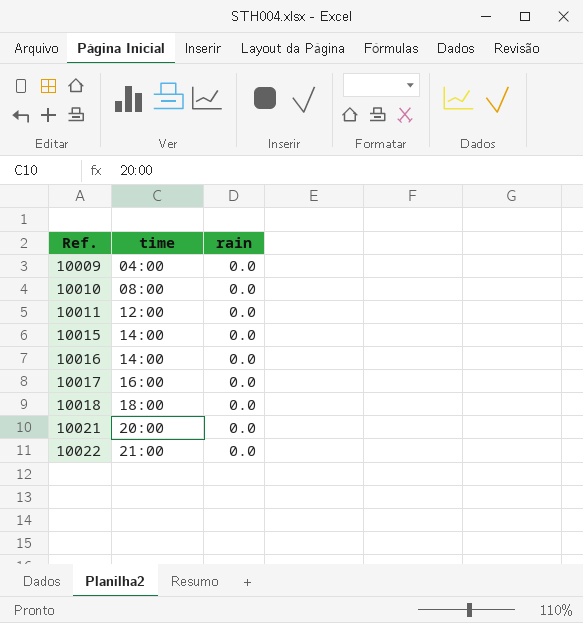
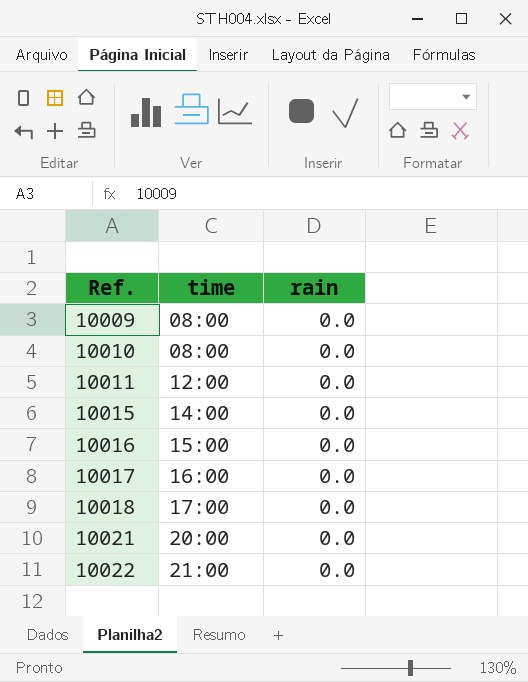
10009 | time: 04:00 -> 08:00
10016 | time: 14:00 -> 15:00
10018 | time: 18:00 -> 17:00

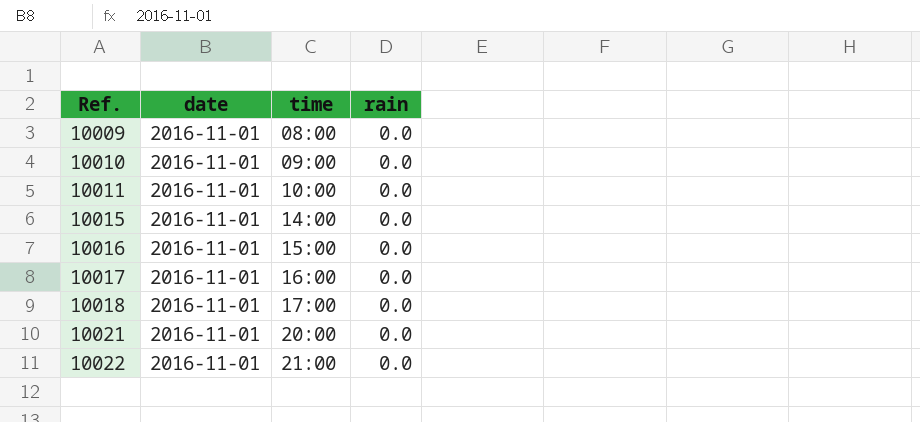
column date | position: none -> 2
10010 | time: 08:00 -> 09:00
10011 | time: 12:00 -> 10:00

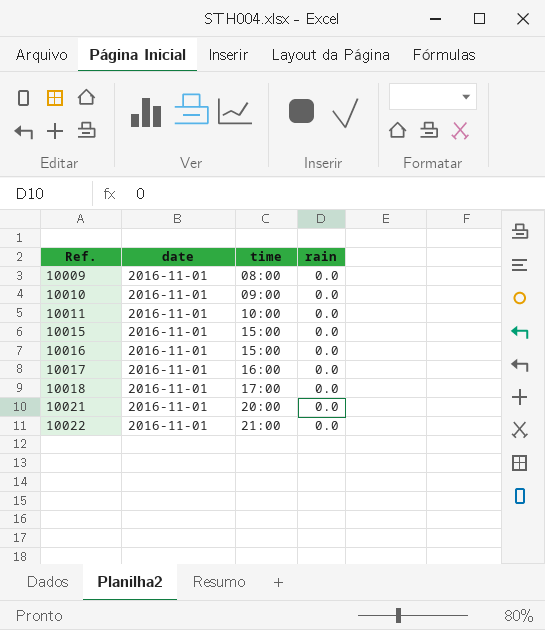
10015 | time: 14:00 -> 15:00

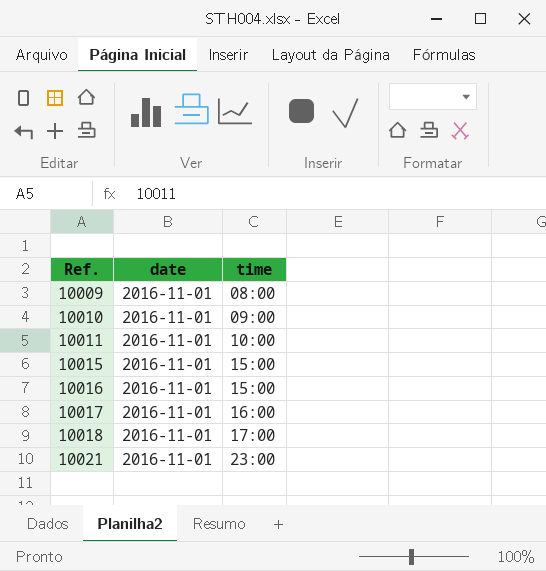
column rain | position: 4 -> none
row 10022: 2016-11-01 | 21:00 | 0.0 -> none
10021 | time: 20:00 -> 23:00

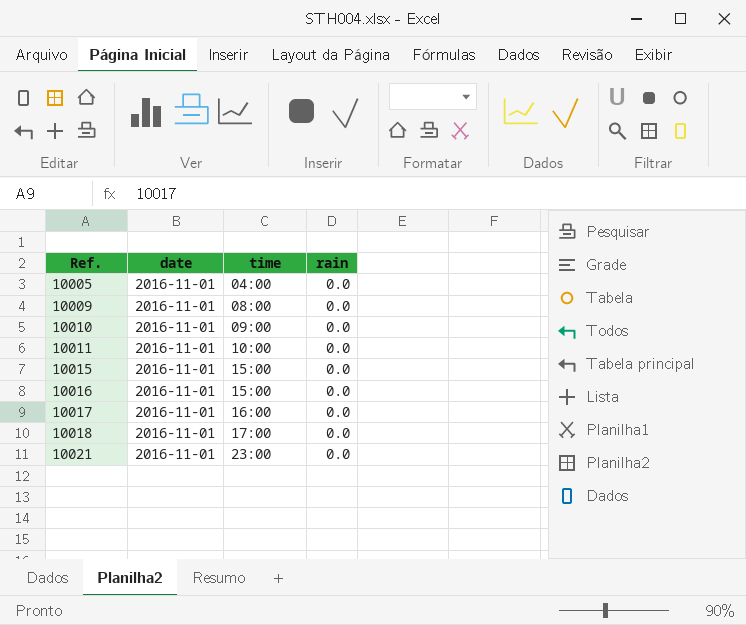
column rain | position: none -> 4
row 10005: none -> 2016-11-01 | 04:00 | 0.0

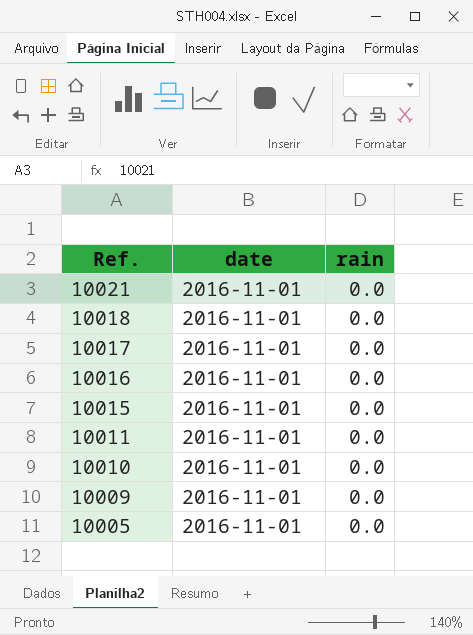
row order: Ref. ascending -> Ref. descending
column time | position: 3 -> none

